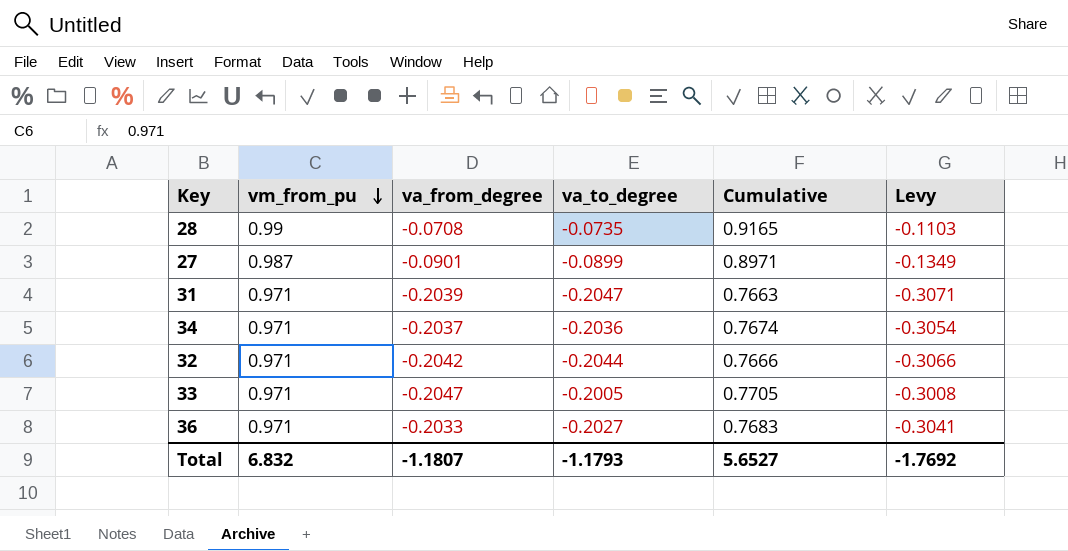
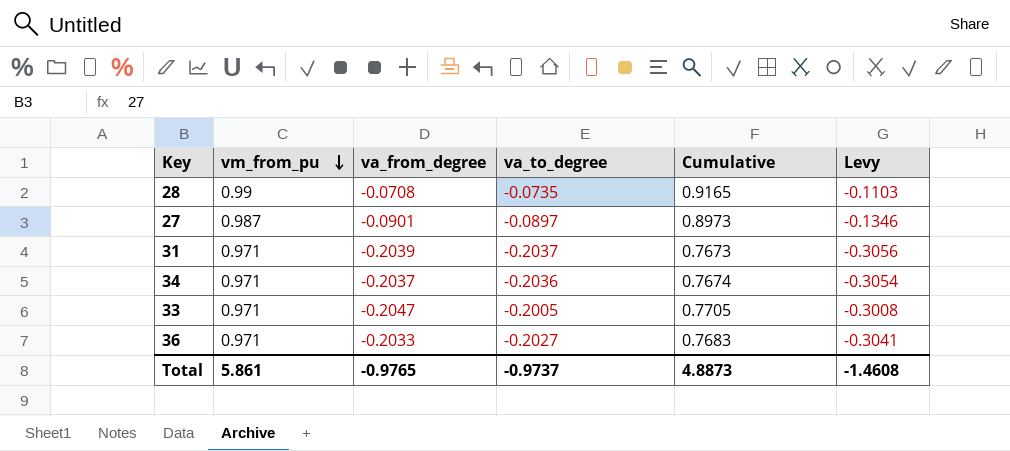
row 32: 0.971 | -0.2042 | -0.2044 | 0.7666 | -0.3066 -> none
27 | va_to_degree: -0.0899 -> -0.0897
27 | Cumulative: 0.8971 -> 0.8973
27 | Levy: -0.1349 -> -0.1346
31 | va_to_degree: -0.2047 -> -0.2037
31 | Cumulative: 0.7663 -> 0.7673
31 | Levy: -0.3071 -> -0.3056
Total | vm_from_pu: 6.832 -> 5.861
Total | va_from_degree: -1.1807 -> -0.9765
Total | va_to_degree: -1.1793 -> -0.9737
Total | Cumulative: 5.6527 -> 4.8873
Total | Levy: -1.7692 -> -1.4608

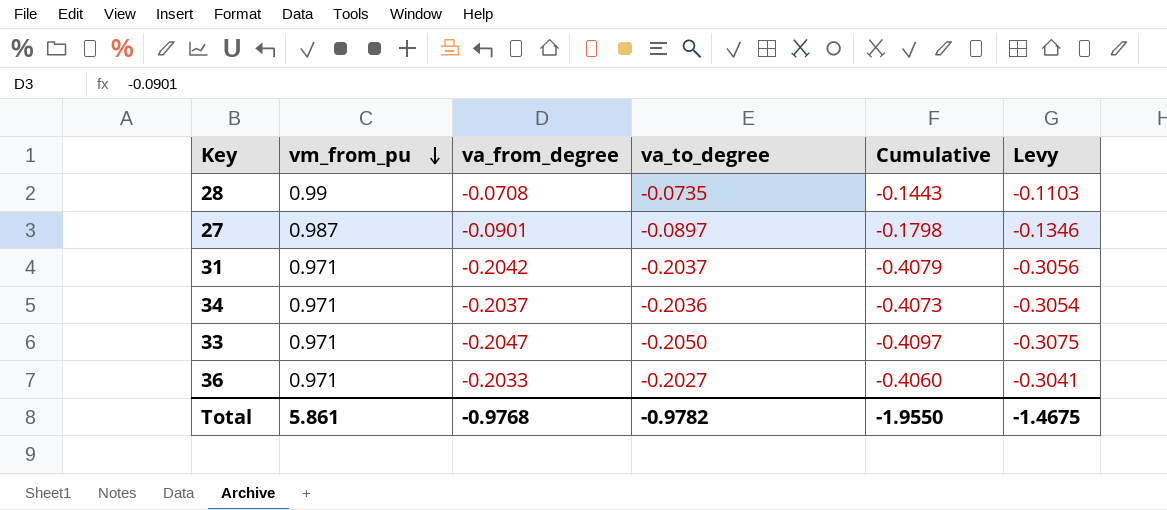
column Cumulative | formula: [vm_from_pu] + [va_to_degree] -> [va_from_degree] + [va_to_degree]
31 | va_from_degree: -0.2039 -> -0.2042
33 | va_to_degree: -0.2005 -> -0.2050
33 | Levy: -0.3008 -> -0.3075
Total | va_from_degree: -0.9765 -> -0.9768
Total | va_to_degree: -0.9737 -> -0.9782
Total | Cumulative: 4.8873 -> -1.9550
Total | Levy: -1.4608 -> -1.4675

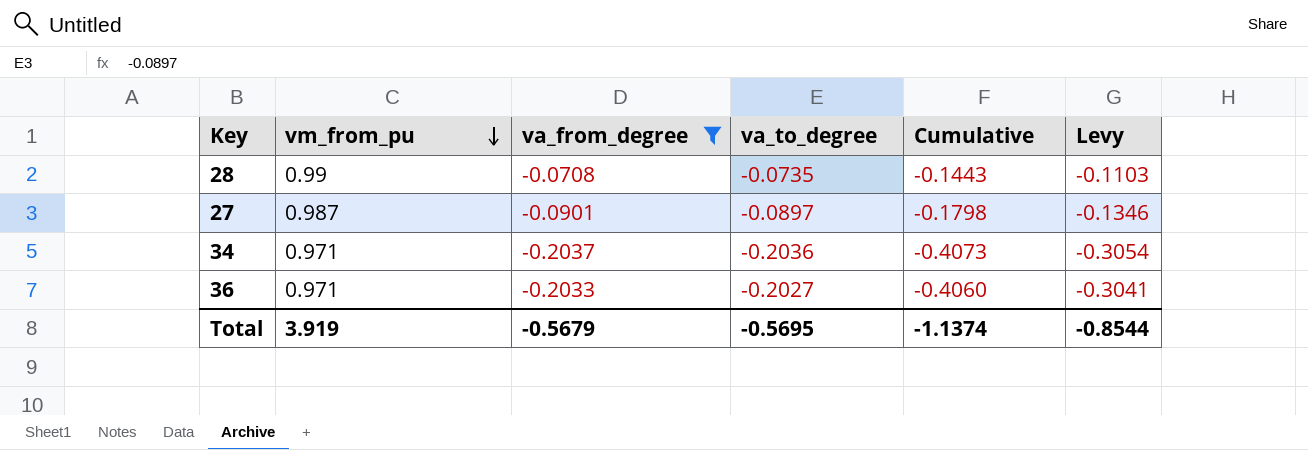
filter: none -> va_from_degree >= -0.2037
Total | vm_from_pu: 5.861 -> 3.919
Total | va_from_degree: -0.9768 -> -0.5679
Total | va_to_degree: -0.9782 -> -0.5695
Total | Cumulative: -1.9550 -> -1.1374
Total | Levy: -1.4675 -> -0.8544

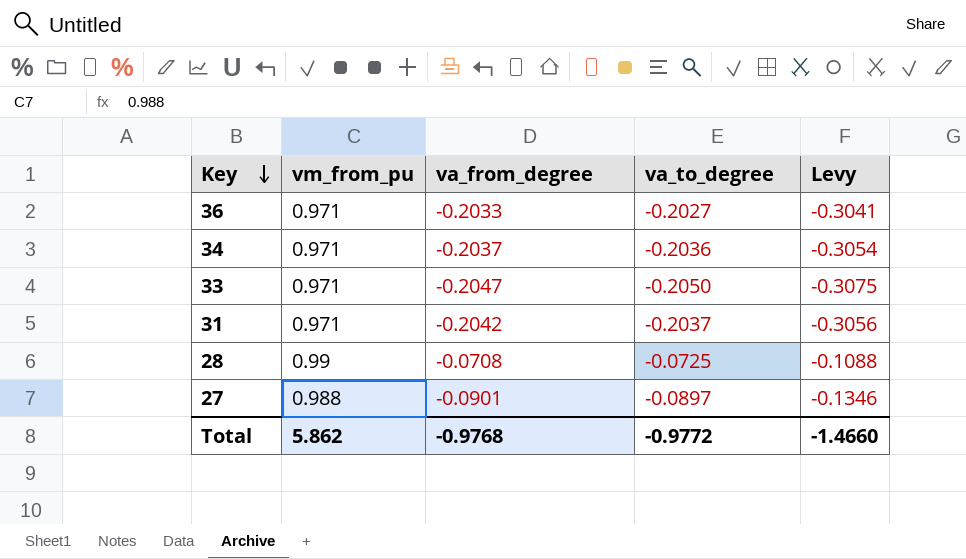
filter: va_from_degree >= -0.2037 -> none
row order: vm_from_pu descending -> Key descending
column Cumulative | formula: [va_from_degree] + [va_to_degree] -> none
28 | va_to_degree: -0.0735 -> -0.0725
28 | Levy: -0.1103 -> -0.1088
27 | vm_from_pu: 0.987 -> 0.988
Total | vm_from_pu: 3.919 -> 5.862
Total | va_from_degree: -0.5679 -> -0.9768
Total | va_to_degree: -0.5695 -> -0.9772
Total | Levy: -0.8544 -> -1.4660

